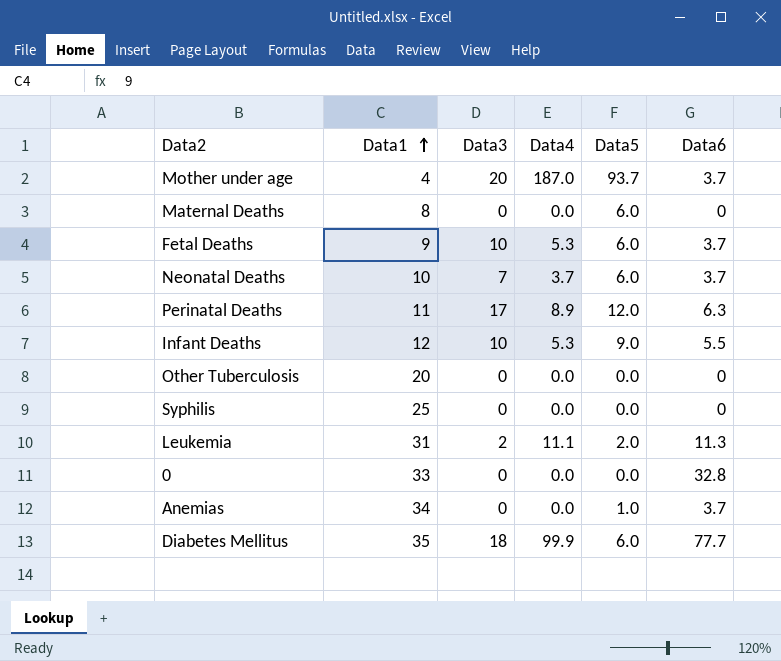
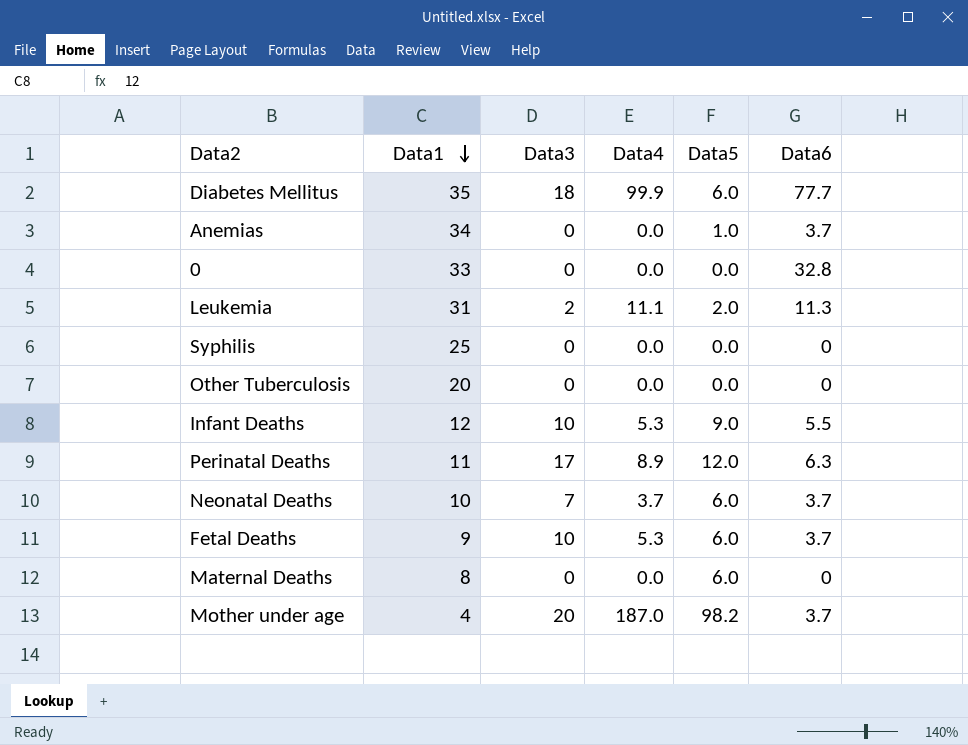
row order: Data1 ascending -> Data1 descending
Mother under age | Data5: 93.7 -> 98.2

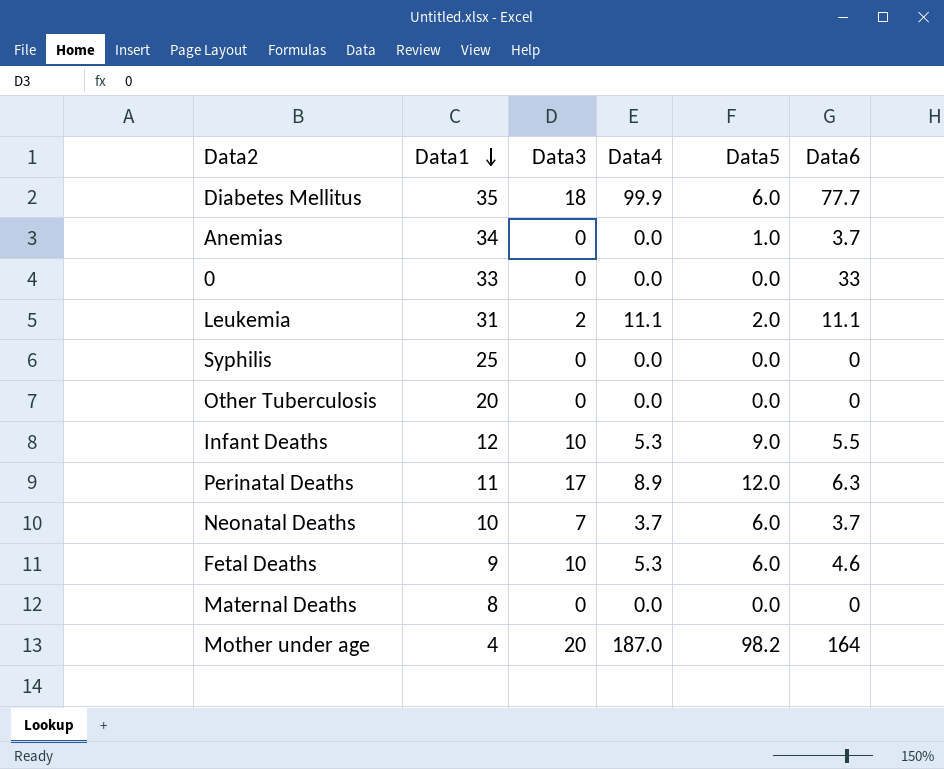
0 | Data6: 32.8 -> 33
Leukemia | Data6: 11.3 -> 11.1
Fetal Deaths | Data6: 3.7 -> 4.6
Maternal Deaths | Data5: 6.0 -> 0.0
Mother under age | Data6: 3.7 -> 164

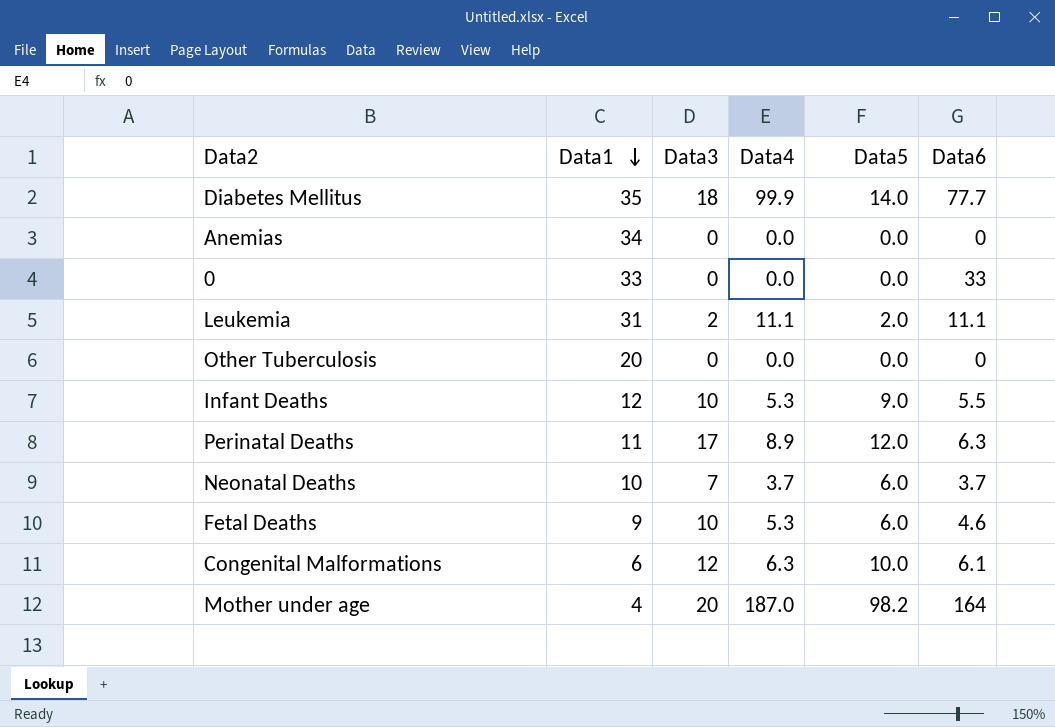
row Syphilis: 25 | 0 | 0.0 | 0.0 | 0 -> none
row Maternal Deaths: 8 | 0 | 0.0 | 0.0 | 0 -> none
Diabetes Mellitus | Data5: 6.0 -> 14.0
Anemias | Data5: 1.0 -> 0.0
Anemias | Data6: 3.7 -> 0
row Congenital Malformations: none -> 6 | 12 | 6.3 | 10.0 | 6.1

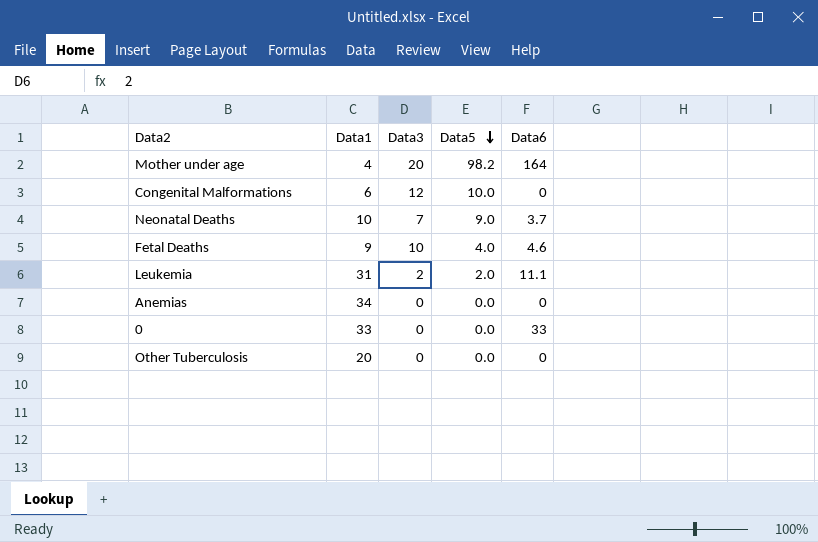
row order: Data1 descending -> Data5 descending
column Data4 | position: 4 -> none
row Diabetes Mellitus: 35 | 18 | 99.9 | 14.0 | 77.7 -> none
row Infant Deaths: 12 | 10 | 5.3 | 9.0 | 5.5 -> none
row Perinatal Deaths: 11 | 17 | 8.9 | 12.0 | 6.3 -> none
Congenital Malformations | Data6: 6.1 -> 0
Neonatal Deaths | Data5: 6.0 -> 9.0
Fetal Deaths | Data5: 6.0 -> 4.0

